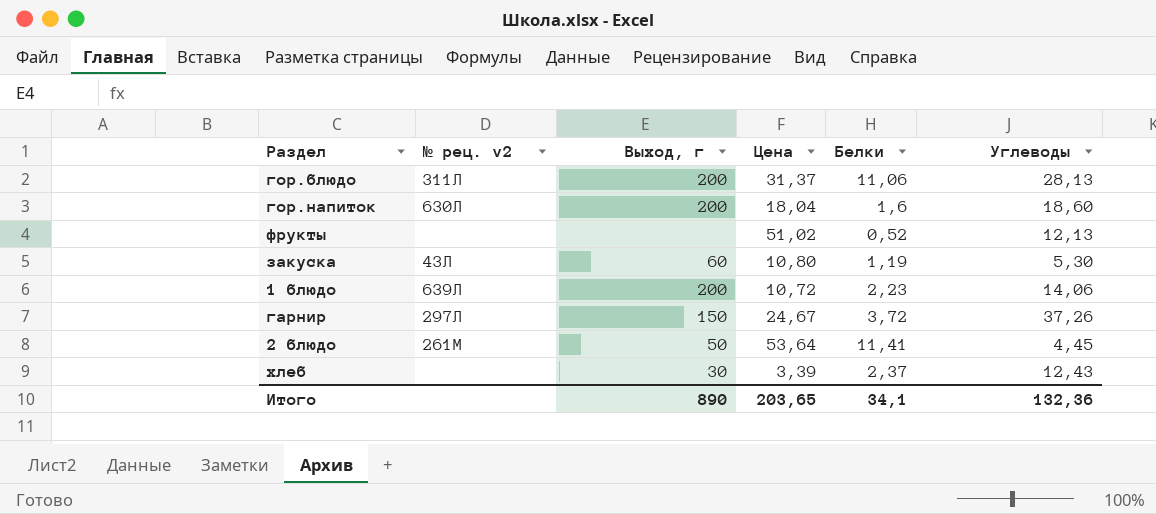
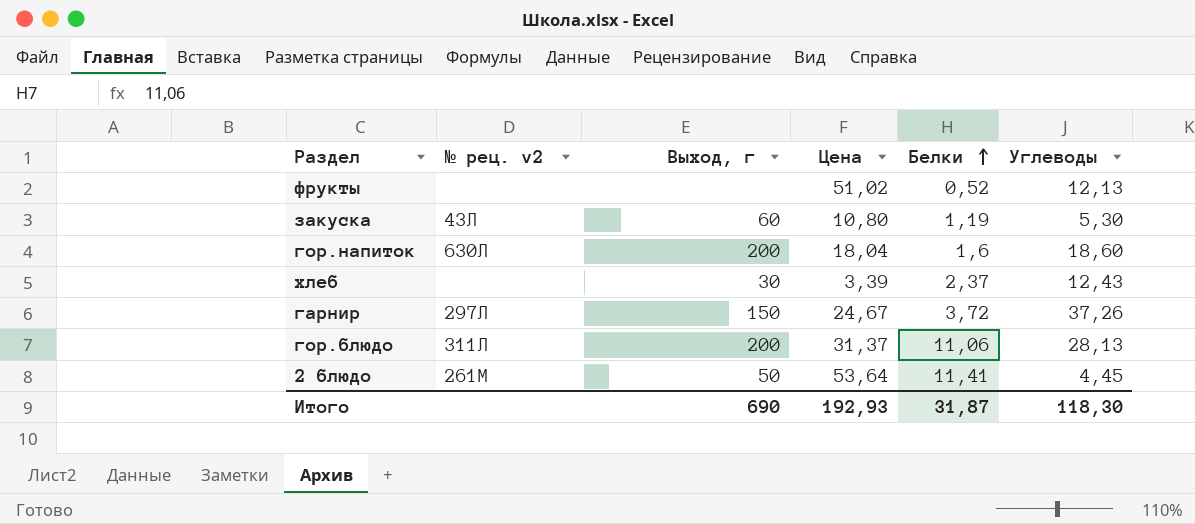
row order: none -> Белки ascending
row 1 блюдо: 639Л | 200 | 10,72 | 2,23 | 14,06 -> none
Итого | Выход, г: 890 -> 690
Итого | Цена: 203,65 -> 192,93
Итого | Белки: 34,1 -> 31,87
Итого | Углеводы: 132,36 -> 118,30

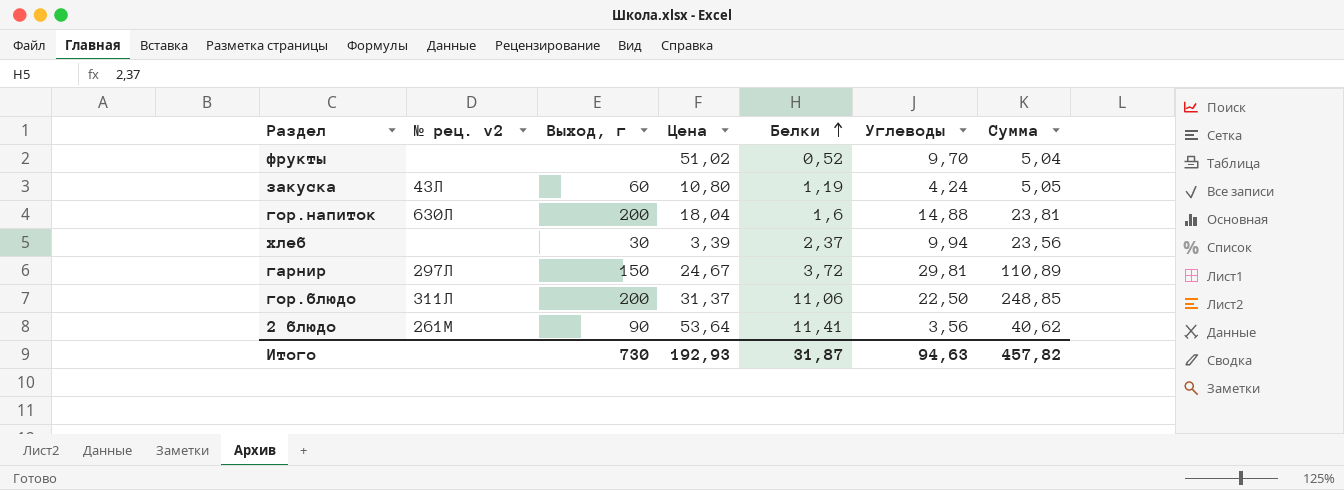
column Сумма | formula: none -> [Белки] * [Углеводы]
фрукты | Углеводы: 12,13 -> 9,70
закуска | Углеводы: 5,30 -> 4,24
гор.напиток | Углеводы: 18,60 -> 14,88
хлеб | Углеводы: 12,43 -> 9,94
гарнир | Углеводы: 37,26 -> 29,81
гор.блюдо | Углеводы: 28,13 -> 22,50
2 блюдо | Выход, г: 50 -> 90
2 блюдо | Углеводы: 4,45 -> 3,56
Итого | Выход, г: 690 -> 730
Итого | Углеводы: 118,30 -> 94,63

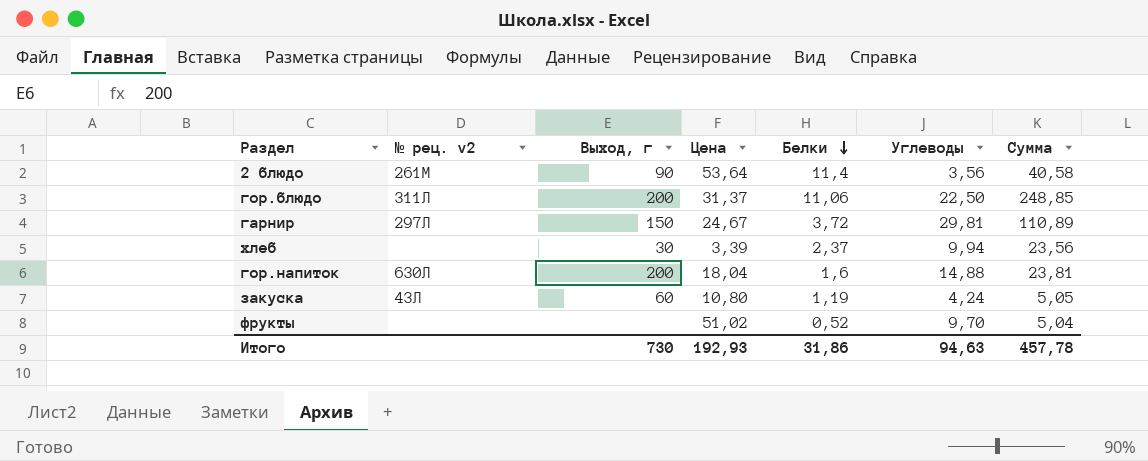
row order: Белки ascending -> Белки descending
2 блюдо | Белки: 11,41 -> 11,4
2 блюдо | Сумма: 40,62 -> 40,58
Итого | Белки: 31,87 -> 31,86
Итого | Сумма: 457,82 -> 457,78

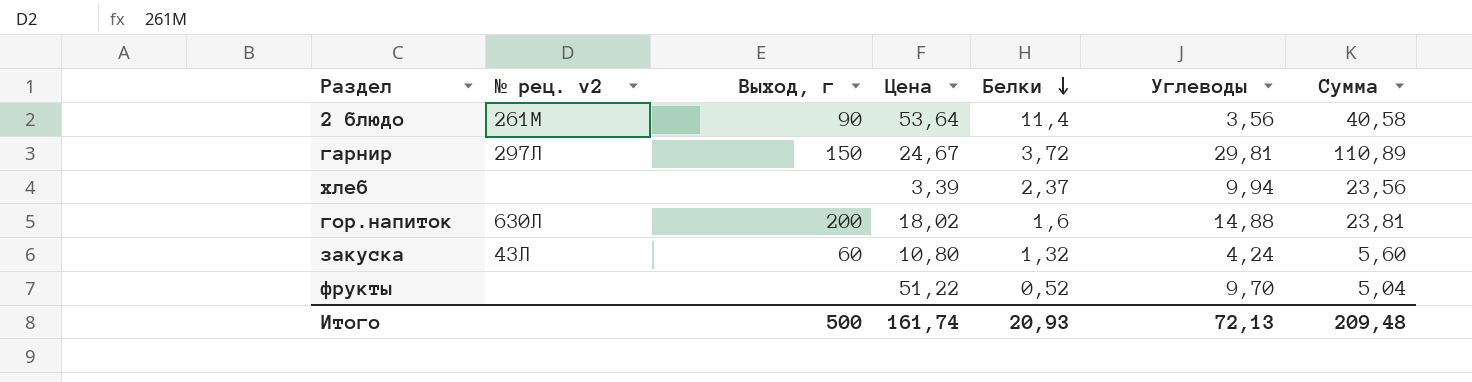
row гор.блюдо: 311Л | 200 | 31,37 | 11,06 | 22,50 | 248,85 -> none
хлеб | Выход, г: 30 -> none
гор.напиток | Цена: 18,04 -> 18,02
закуска | Белки: 1,19 -> 1,32
закуска | Сумма: 5,05 -> 5,60
фрукты | Цена: 51,02 -> 51,22
Итого | Выход, г: 730 -> 500
Итого | Цена: 192,93 -> 161,74
Итого | Белки: 31,86 -> 20,93
Итого | Углеводы: 94,63 -> 72,13
Итого | Сумма: 457,78 -> 209,48

